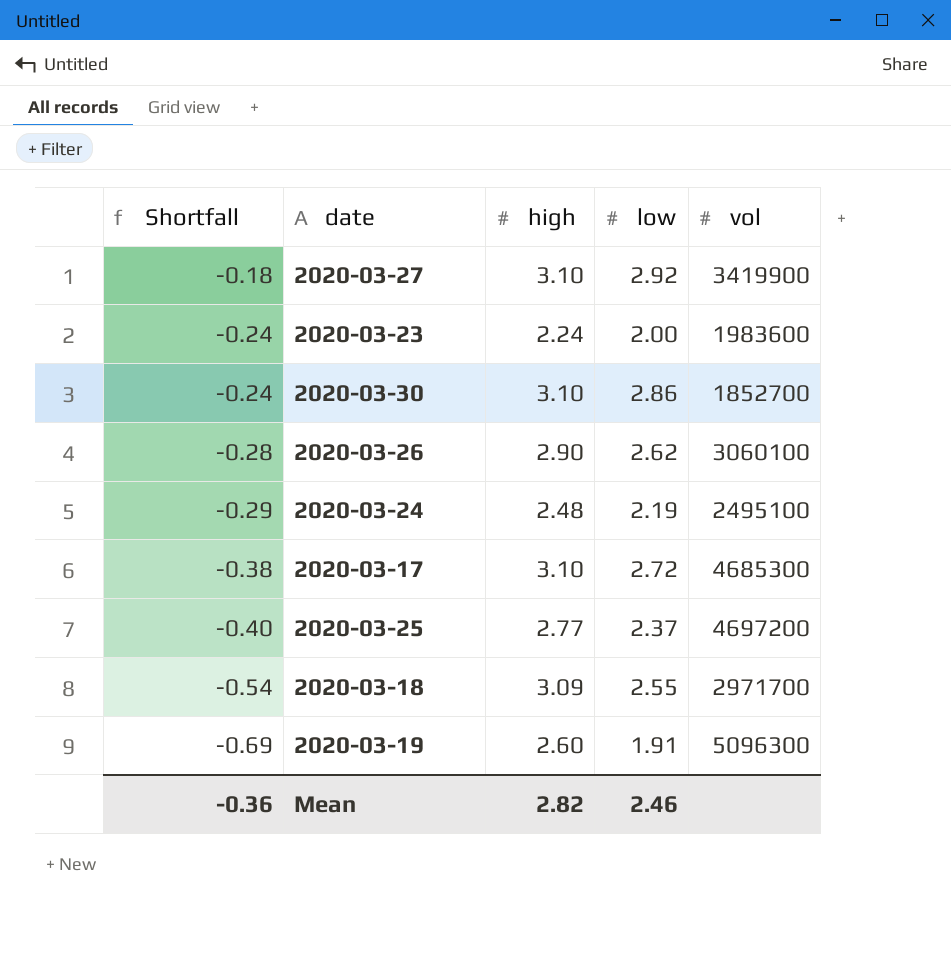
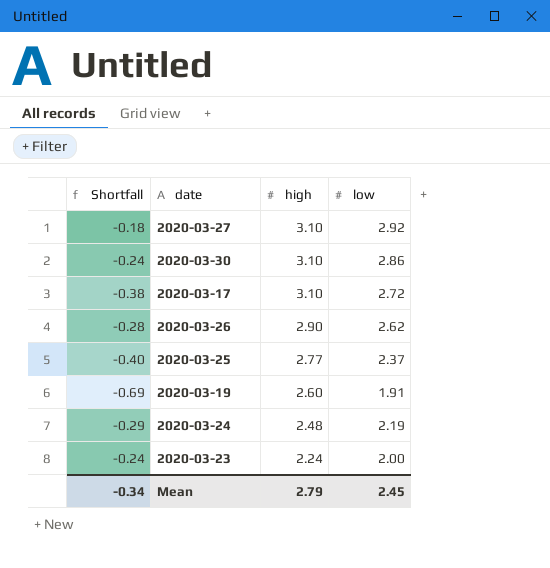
row order: Shortfall descending -> high descending
column vol | position: 5 -> none
row 2020-03-18: -0.54 | 3.09 | 2.55 | 2971700 -> none
Mean | Shortfall: -0.36 -> -0.34
Mean | high: 2.82 -> 2.79
Mean | low: 2.46 -> 2.45

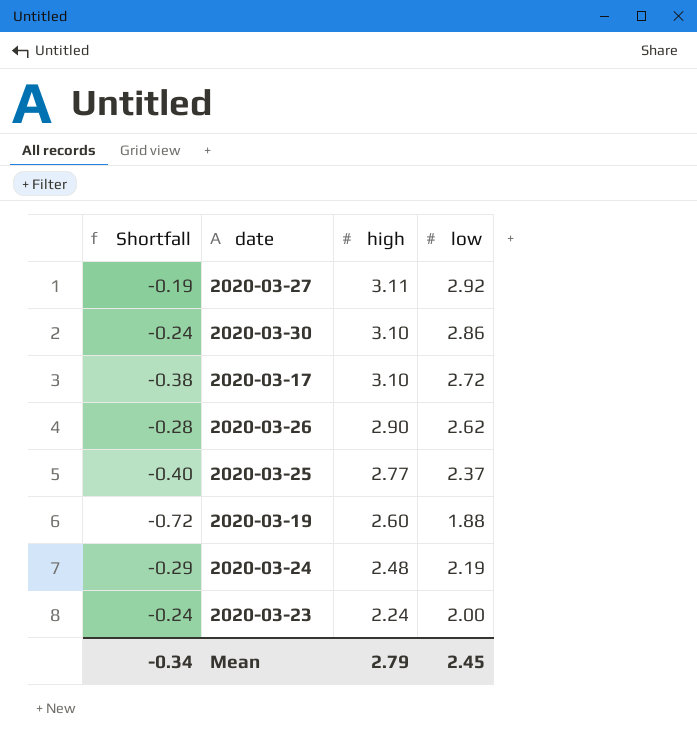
2020-03-27 | Shortfall: -0.18 -> -0.19
2020-03-27 | high: 3.10 -> 3.11
2020-03-19 | Shortfall: -0.69 -> -0.72
2020-03-19 | low: 1.91 -> 1.88

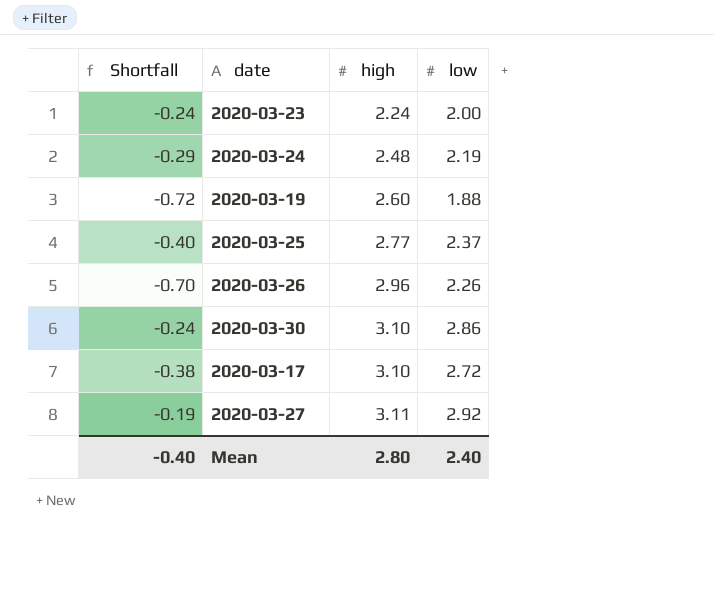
row order: high descending -> high ascending
2020-03-26 | Shortfall: -0.28 -> -0.70
2020-03-26 | high: 2.90 -> 2.96
2020-03-26 | low: 2.62 -> 2.26
Mean | Shortfall: -0.34 -> -0.40
Mean | high: 2.79 -> 2.80
Mean | low: 2.45 -> 2.40

